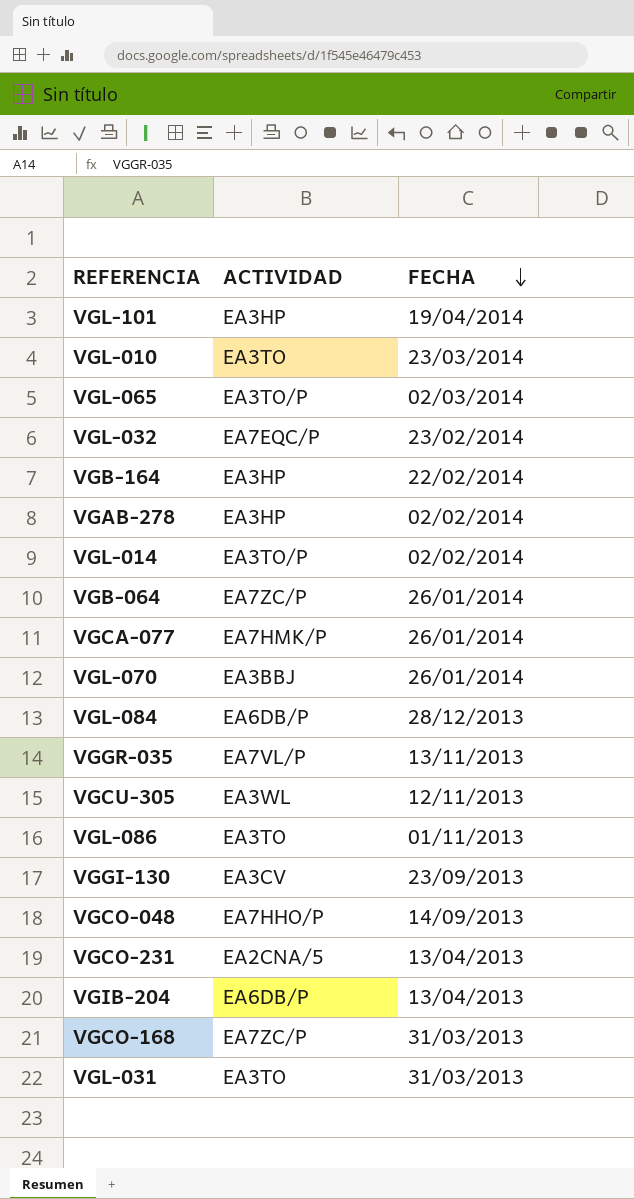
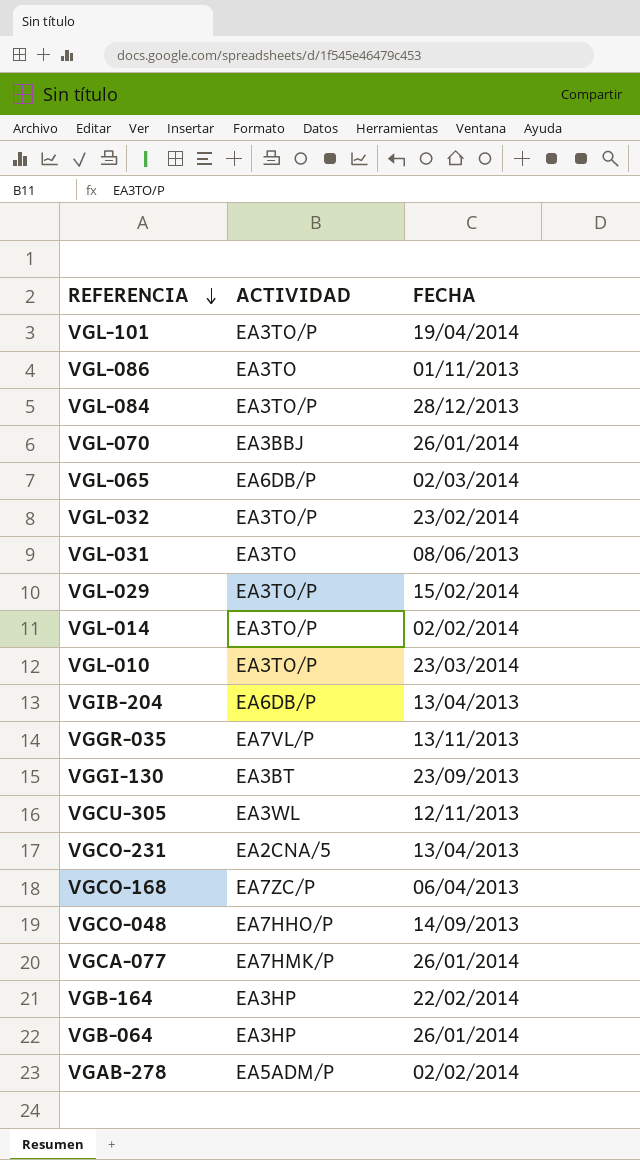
row order: FECHA descending -> REFERENCIA descending
VGL-101 | ACTIVIDAD: EA3HP -> EA3TO/P
VGL-084 | ACTIVIDAD: EA6DB/P -> EA3TO/P
VGL-065 | ACTIVIDAD: EA3TO/P -> EA6DB/P
VGL-032 | ACTIVIDAD: EA7EQC/P -> EA3TO/P
VGL-031 | FECHA: 31/03/2013 -> 08/06/2013
row VGL-029: none -> EA3TO/P | 15/02/2014
VGL-010 | ACTIVIDAD: EA3TO -> EA3TO/P
VGGI-130 | ACTIVIDAD: EA3CV -> EA3BT
VGCO-168 | FECHA: 31/03/2013 -> 06/04/2013
VGB-064 | ACTIVIDAD: EA7ZC/P -> EA3HP
VGAB-278 | ACTIVIDAD: EA3HP -> EA5ADM/P

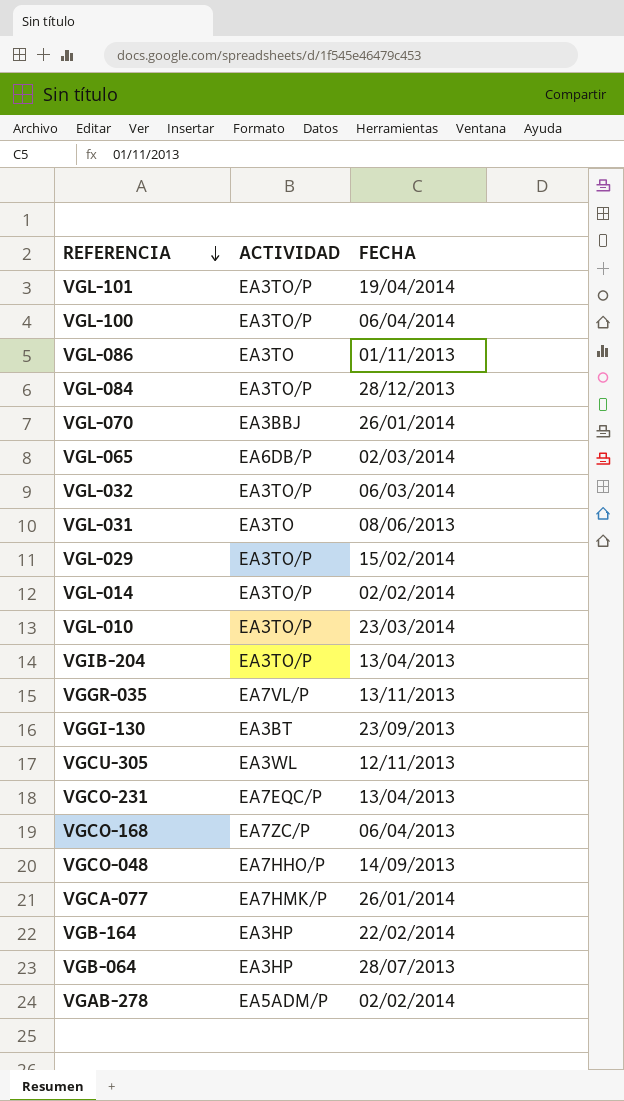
row VGL-100: none -> EA3TO/P | 06/04/2014
VGL-032 | FECHA: 23/02/2014 -> 06/03/2014
VGIB-204 | ACTIVIDAD: EA6DB/P -> EA3TO/P
VGCO-231 | ACTIVIDAD: EA2CNA/5 -> EA7EQC/P
VGB-064 | FECHA: 26/01/2014 -> 28/07/2013

